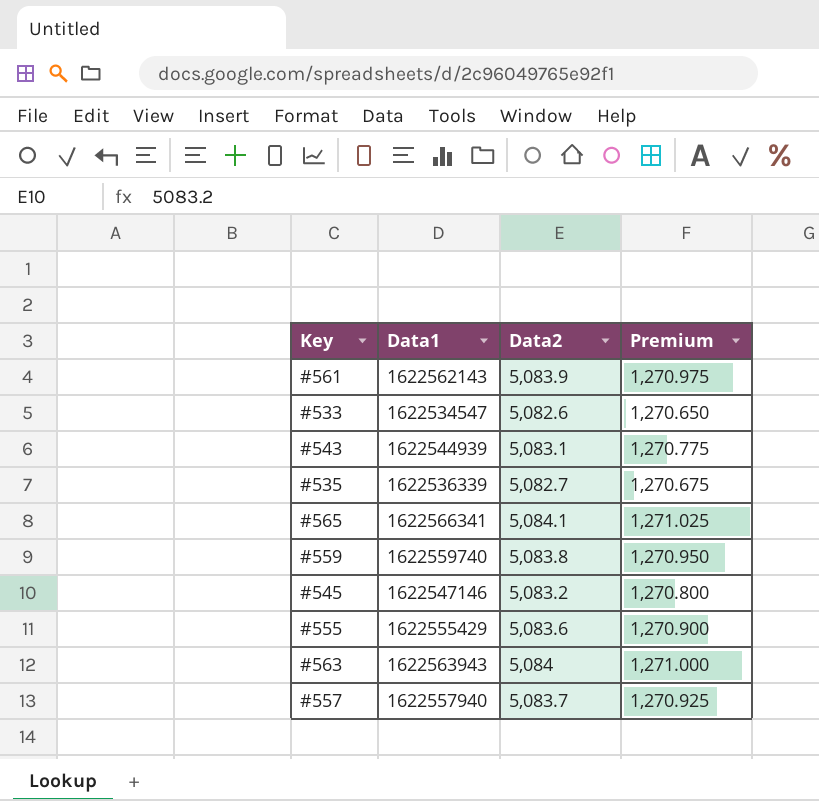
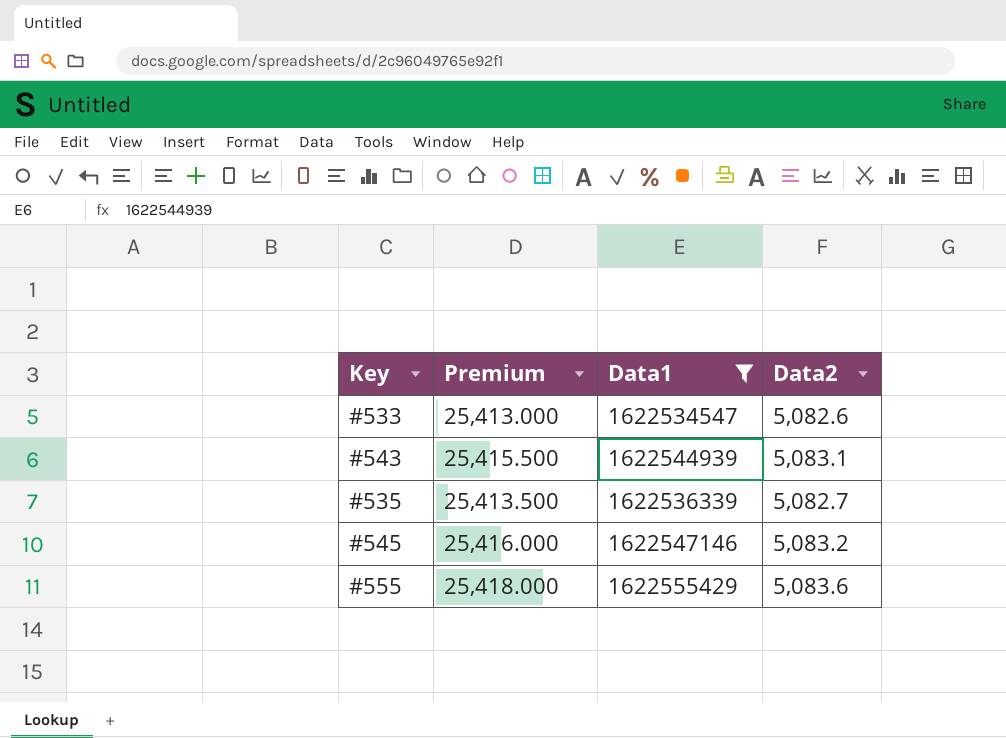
filter: none -> Data1 <= 1622555429
column Premium | formula: [Data2] * 0.25 -> [Data2] * 5
column Premium | position: 4 -> 2

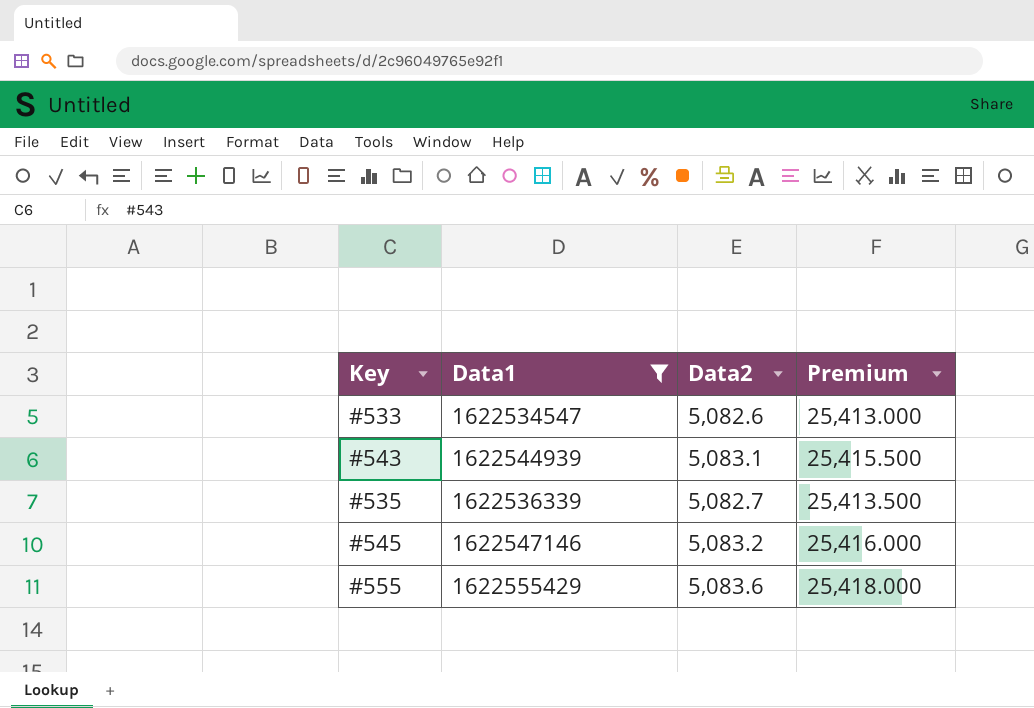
column Premium | position: 2 -> 4

